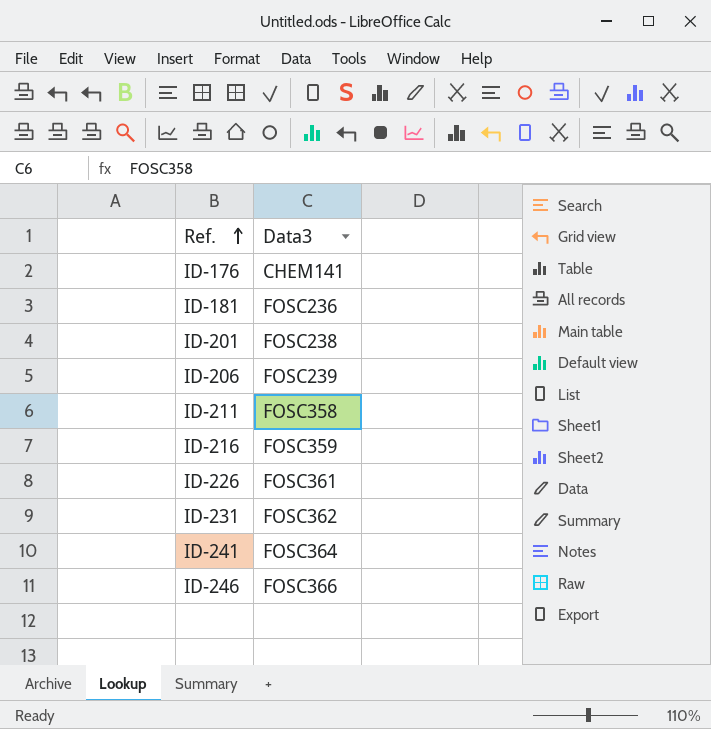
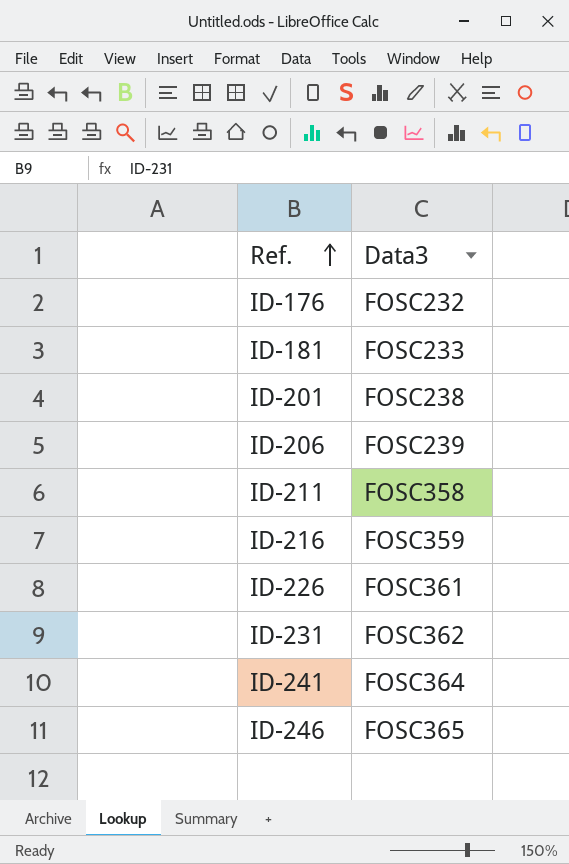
ID-176 | Data3: CHEM141 -> FOSC232
ID-181 | Data3: FOSC236 -> FOSC233
ID-246 | Data3: FOSC366 -> FOSC365

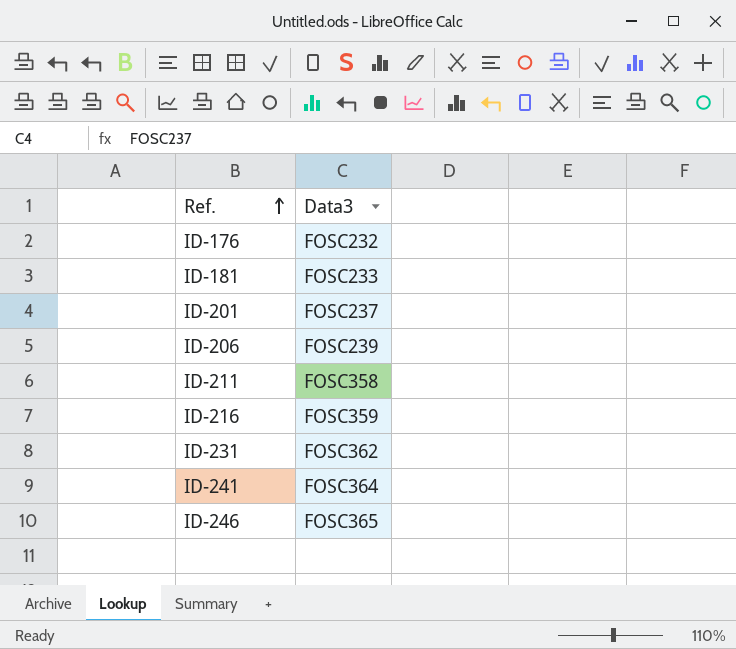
row ID-226: FOSC361 -> none
ID-201 | Data3: FOSC238 -> FOSC237

